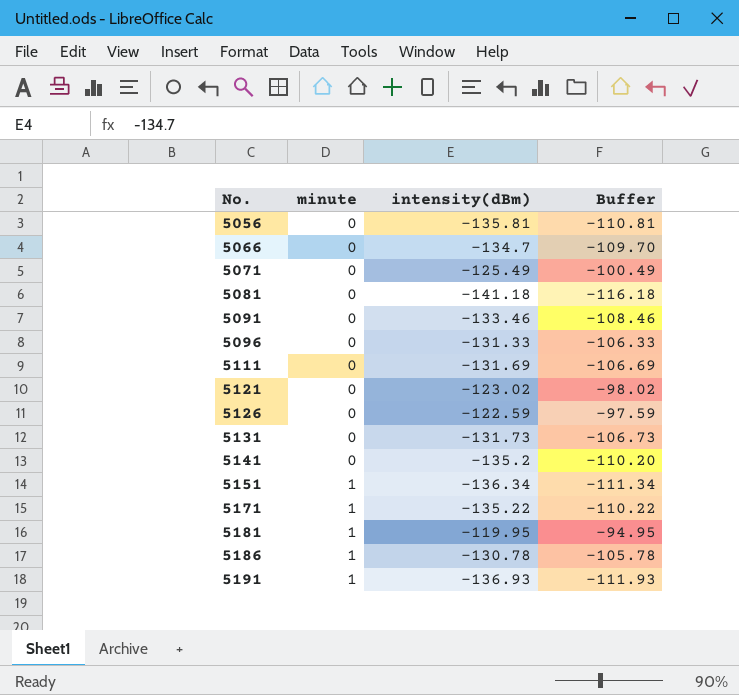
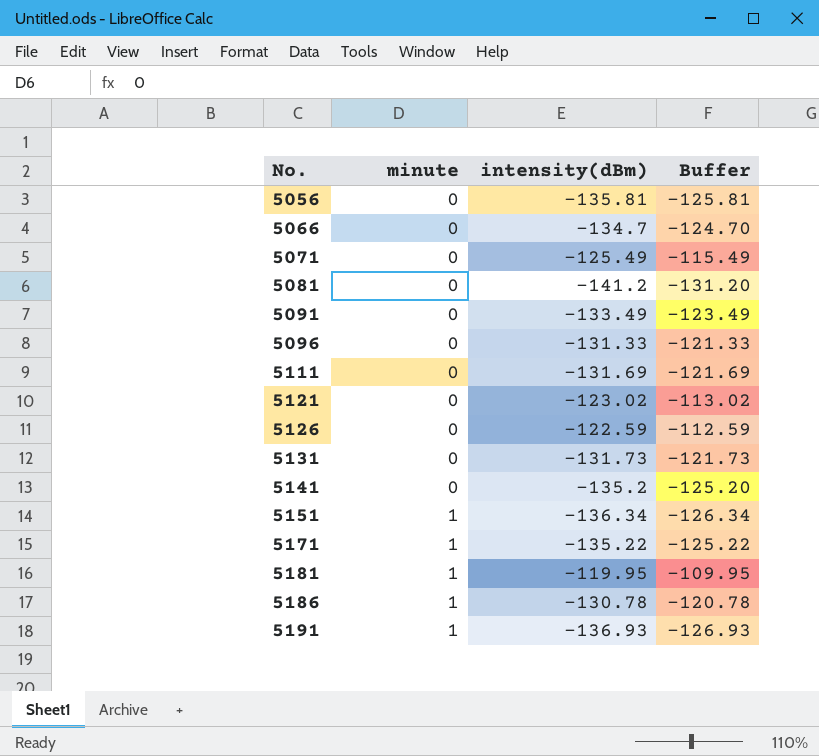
column Buffer | formula: [intensity(dBm)] + 25 -> [intensity(dBm)] + 10
5081 | intensity(dBm): -141.18 -> -141.2
5091 | intensity(dBm): -133.46 -> -133.49

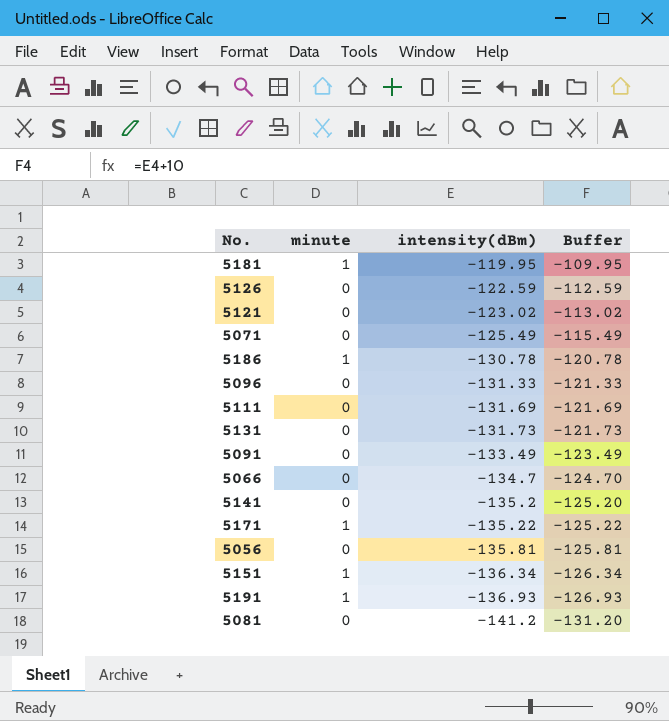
row order: No. ascending -> intensity(dBm) descending

